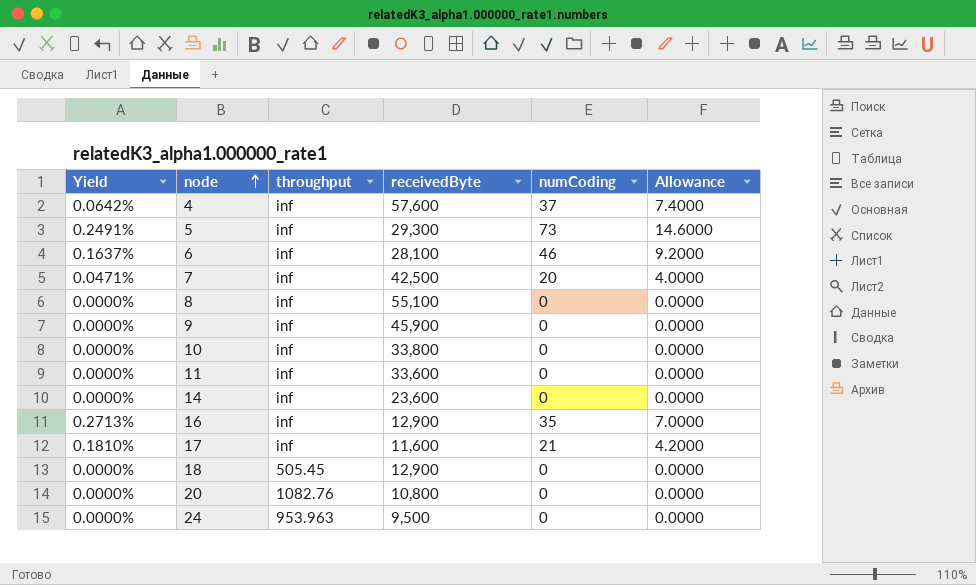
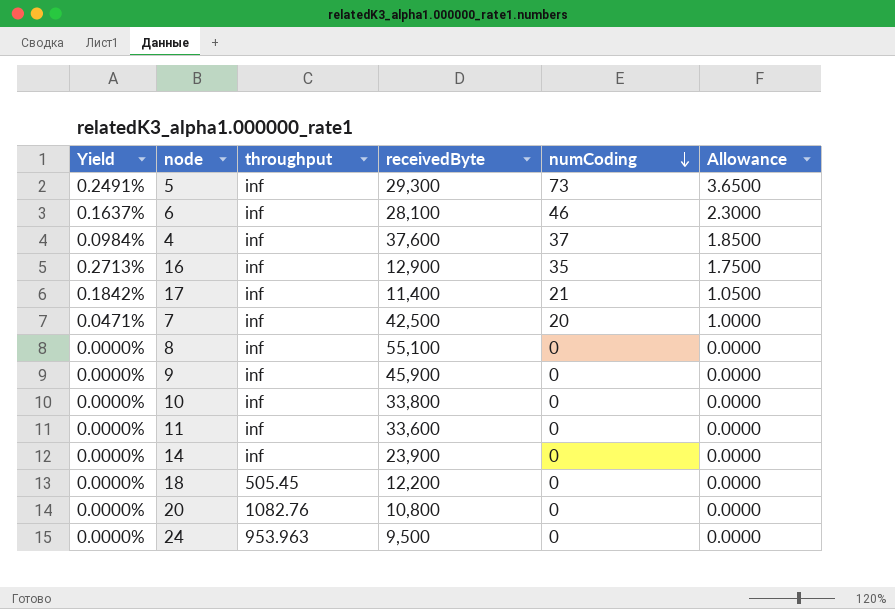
row order: node ascending -> numCoding descending
column Allowance | formula: [numCoding] * 0.2 -> [numCoding] * 0.05
4 | Yield: 0.0642% -> 0.0984%
4 | receivedByte: 57,600 -> 37,600
17 | Yield: 0.1810% -> 0.1842%
17 | receivedByte: 11,600 -> 11,400
14 | receivedByte: 23,600 -> 23,900
18 | receivedByte: 12,900 -> 12,200

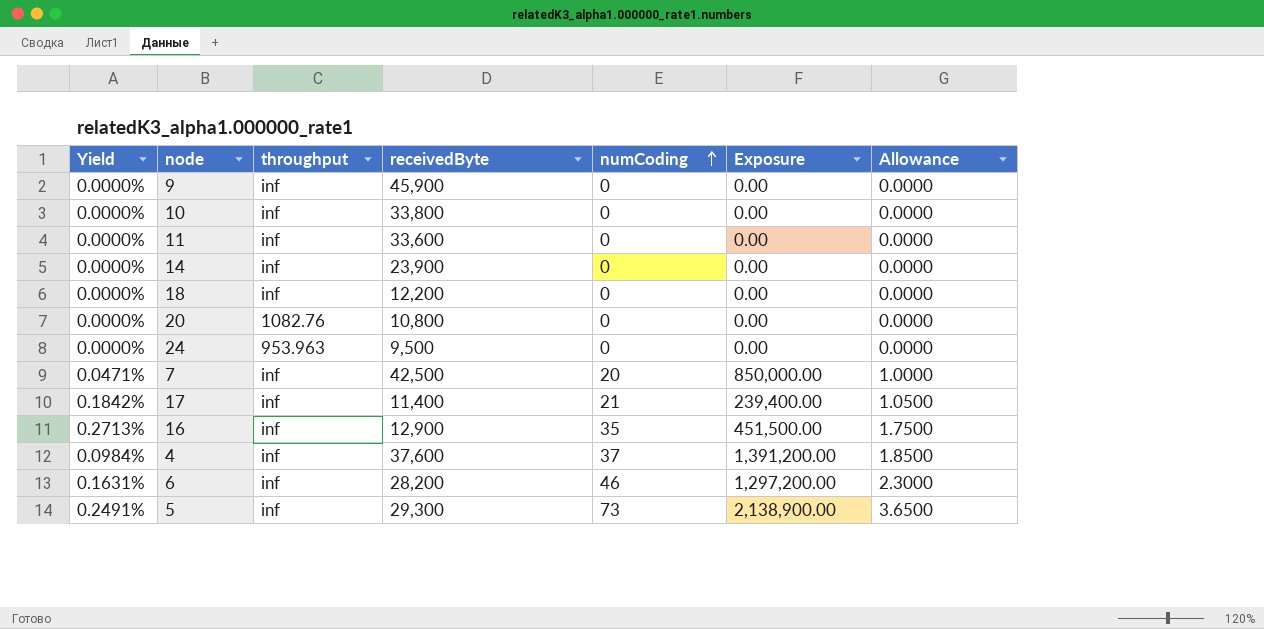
row order: numCoding descending -> numCoding ascending
column Exposure | formula: none -> [receivedByte] * [numCoding]
row 8: 0.0000% | inf | 55,100 | 0 | 0.0000 -> none
18 | throughput: 505.45 -> inf
6 | Yield: 0.1637% -> 0.1631%
6 | receivedByte: 28,100 -> 28,200

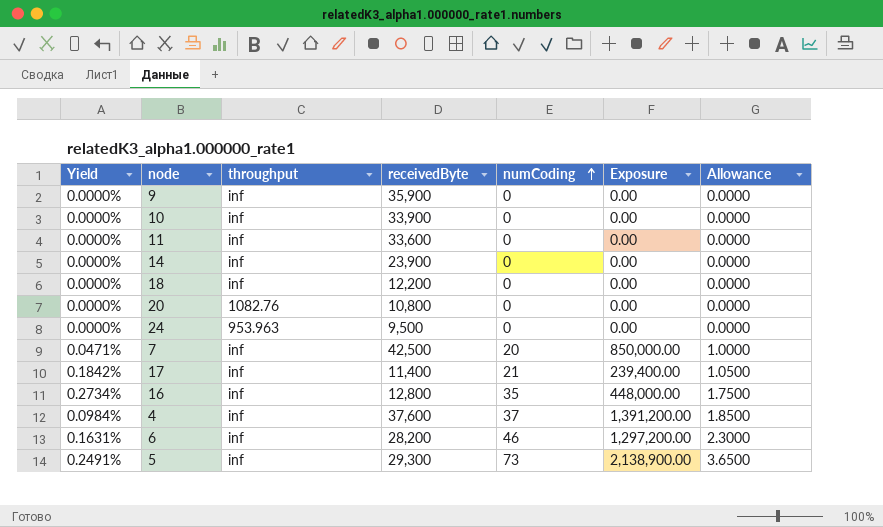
9 | receivedByte: 45,900 -> 35,900
10 | receivedByte: 33,800 -> 33,900
16 | Yield: 0.2713% -> 0.2734%
16 | receivedByte: 12,900 -> 12,800
16 | Exposure: 451,500.00 -> 448,000.00

